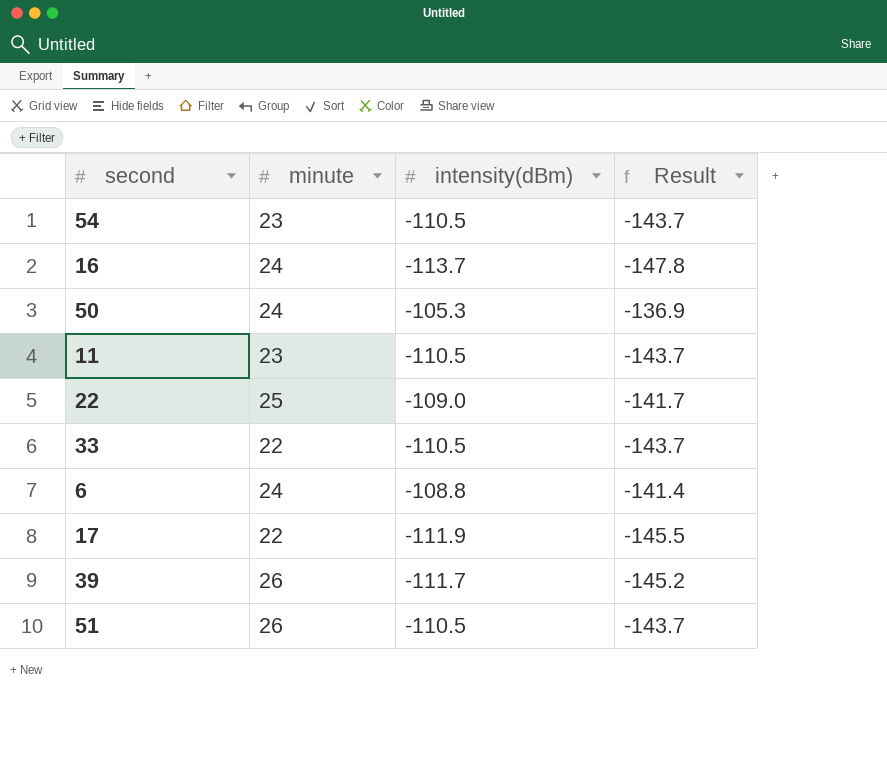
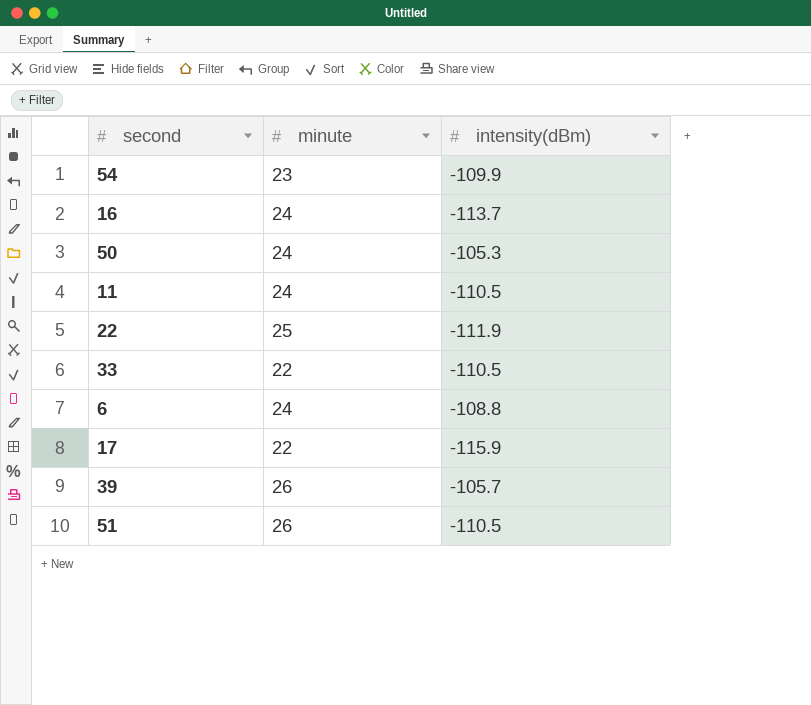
column Result | formula: [intensity(dBm)] * 1.3 -> none
54 | intensity(dBm): -110.5 -> -109.9
11 | minute: 23 -> 24
22 | intensity(dBm): -109.0 -> -111.9
17 | intensity(dBm): -111.9 -> -115.9
39 | intensity(dBm): -111.7 -> -105.7

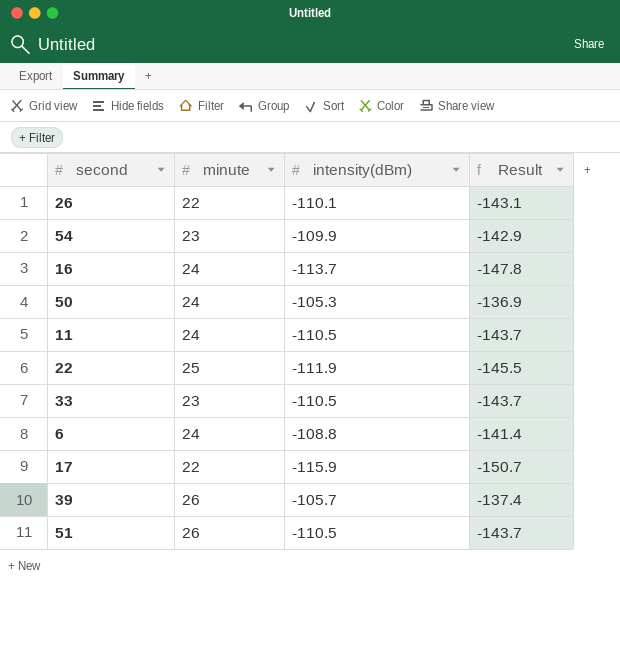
column Result | formula: none -> [intensity(dBm)] * 1.3
row 26: none -> 22 | -110.1 | -143.1
33 | minute: 22 -> 23

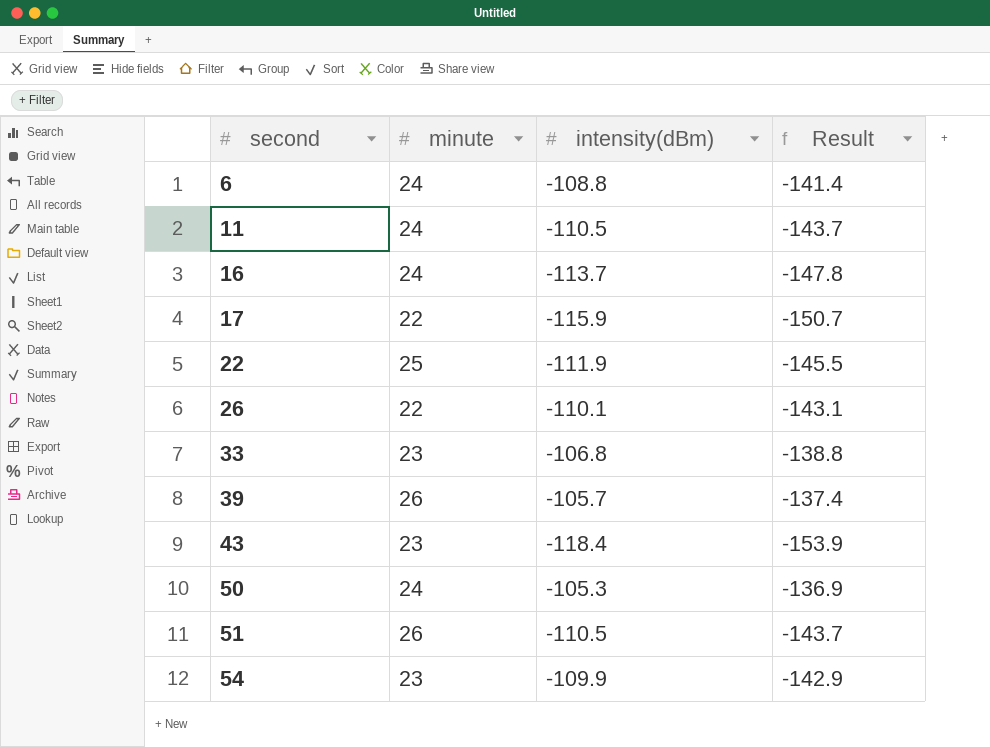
row order: none -> second ascending
33 | intensity(dBm): -110.5 -> -106.8
33 | Result: -143.7 -> -138.8
row 43: none -> 23 | -118.4 | -153.9

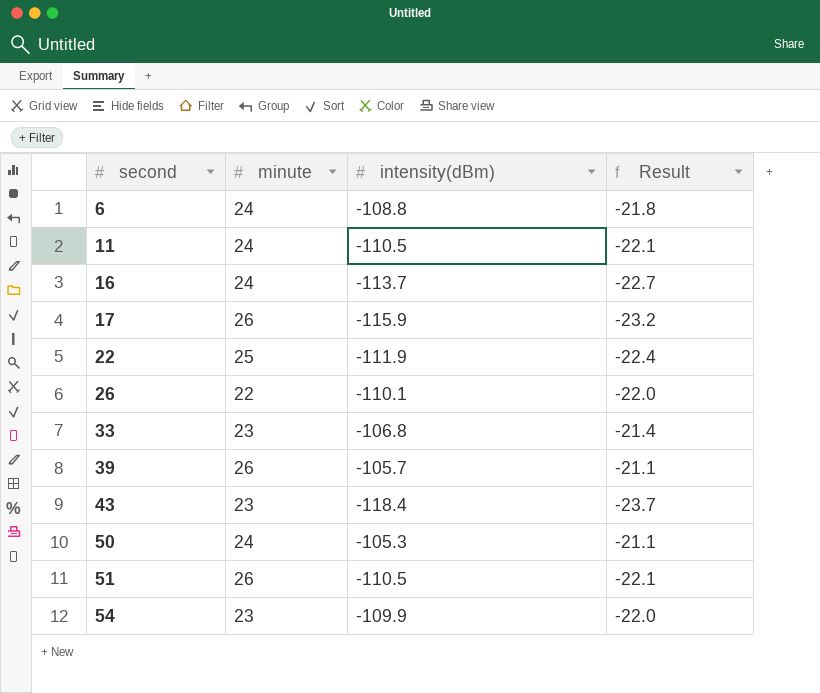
column Result | formula: [intensity(dBm)] * 1.3 -> [intensity(dBm)] * 0.2
17 | minute: 22 -> 26

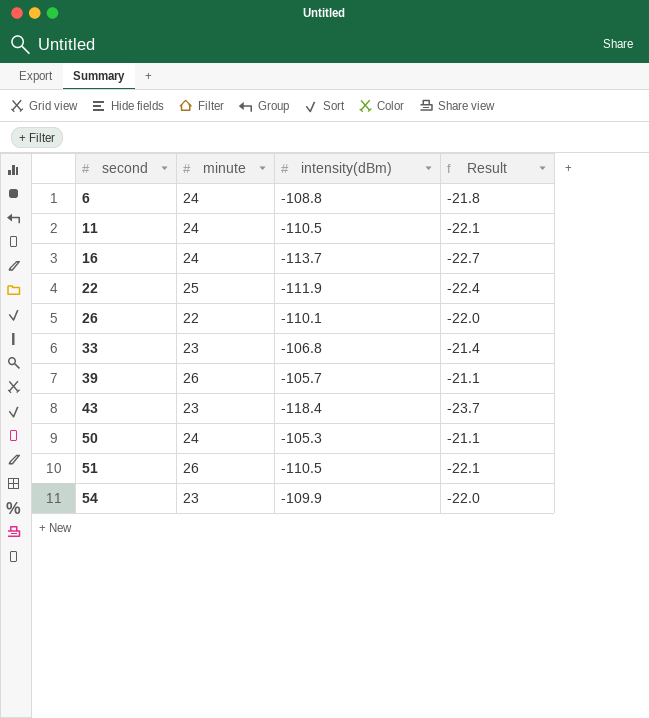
row 17: 26 | -115.9 | -23.2 -> none

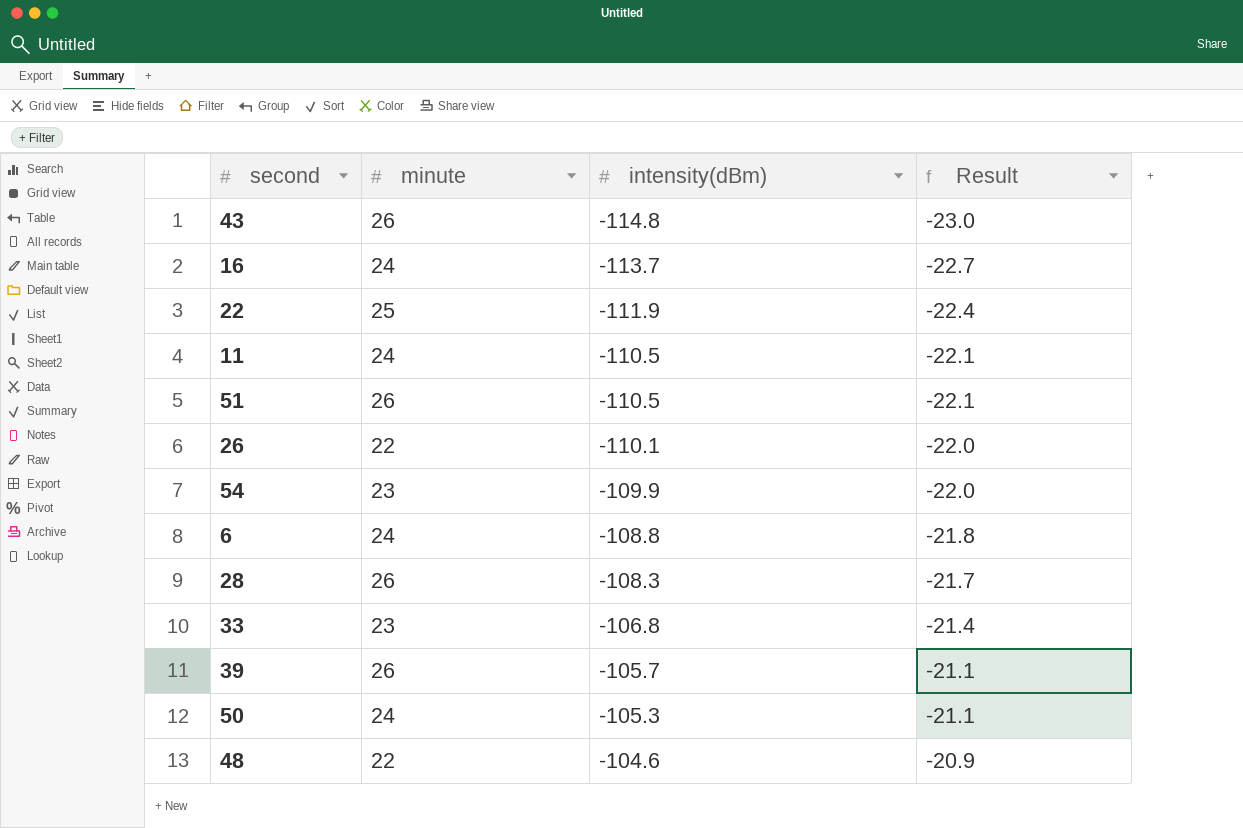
row order: second ascending -> intensity(dBm) ascending
43 | minute: 23 -> 26
43 | intensity(dBm): -118.4 -> -114.8
43 | Result: -23.7 -> -23.0
row 28: none -> 26 | -108.3 | -21.7
row 48: none -> 22 | -104.6 | -20.9

